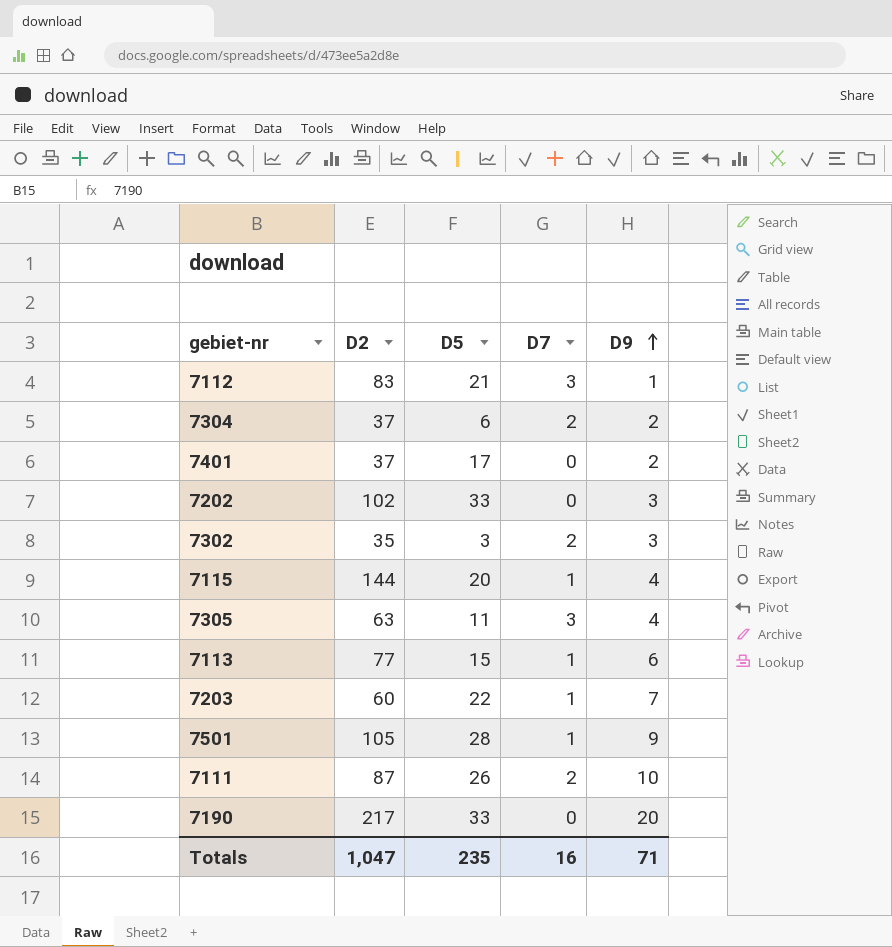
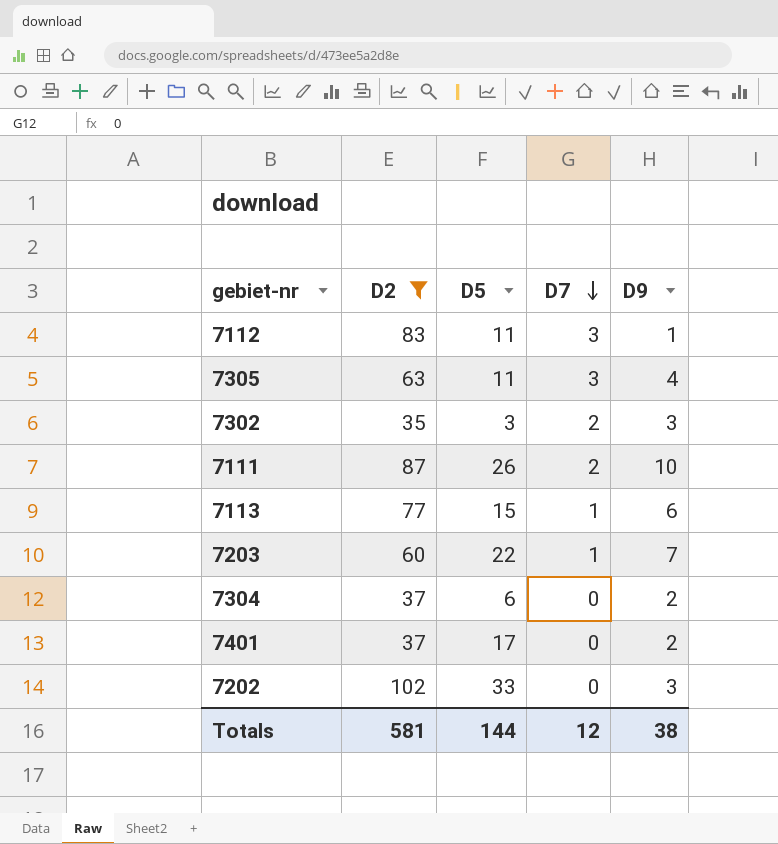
filter: none -> D2 <= 102
row order: D9 ascending -> D7 descending
7112 | D5: 21 -> 11
7304 | D7: 2 -> 0
Totals | D2: 1,047 -> 581
Totals | D5: 235 -> 144
Totals | D7: 16 -> 12
Totals | D9: 71 -> 38

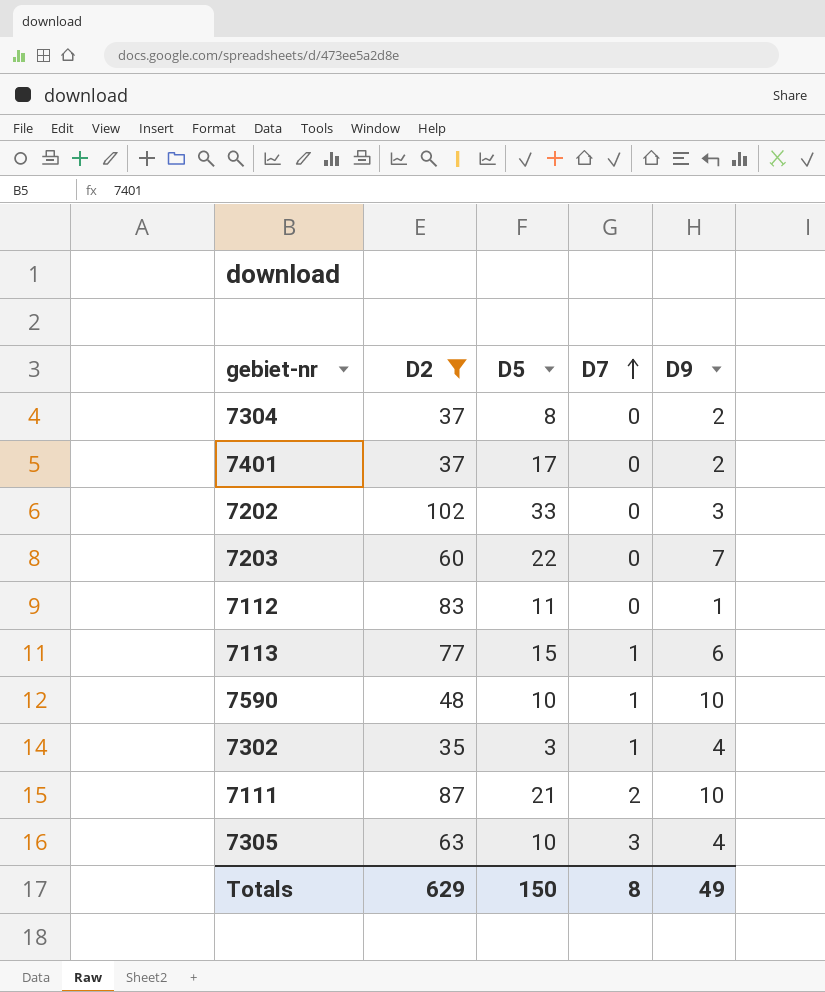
row order: D7 descending -> D7 ascending
7304 | D5: 6 -> 8
7203 | D7: 1 -> 0
7112 | D7: 3 -> 0
row 7590: none -> 48 | 10 | 1 | 10
7302 | D7: 2 -> 1
7302 | D9: 3 -> 4
7111 | D5: 26 -> 21
7305 | D5: 11 -> 10
Totals | D2: 581 -> 629
Totals | D5: 144 -> 150
Totals | D7: 12 -> 8
Totals | D9: 38 -> 49

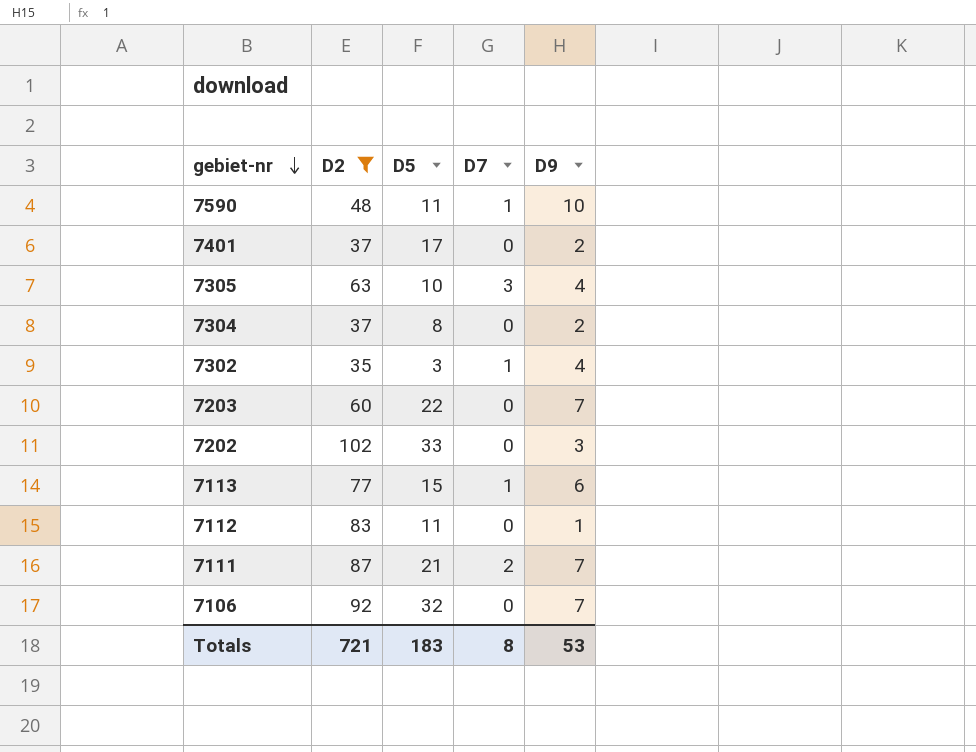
row order: D7 ascending -> gebiet-nr descending
7590 | D5: 10 -> 11
7111 | D9: 10 -> 7
row 7106: none -> 92 | 32 | 0 | 7
Totals | D2: 629 -> 721
Totals | D5: 150 -> 183
Totals | D9: 49 -> 53

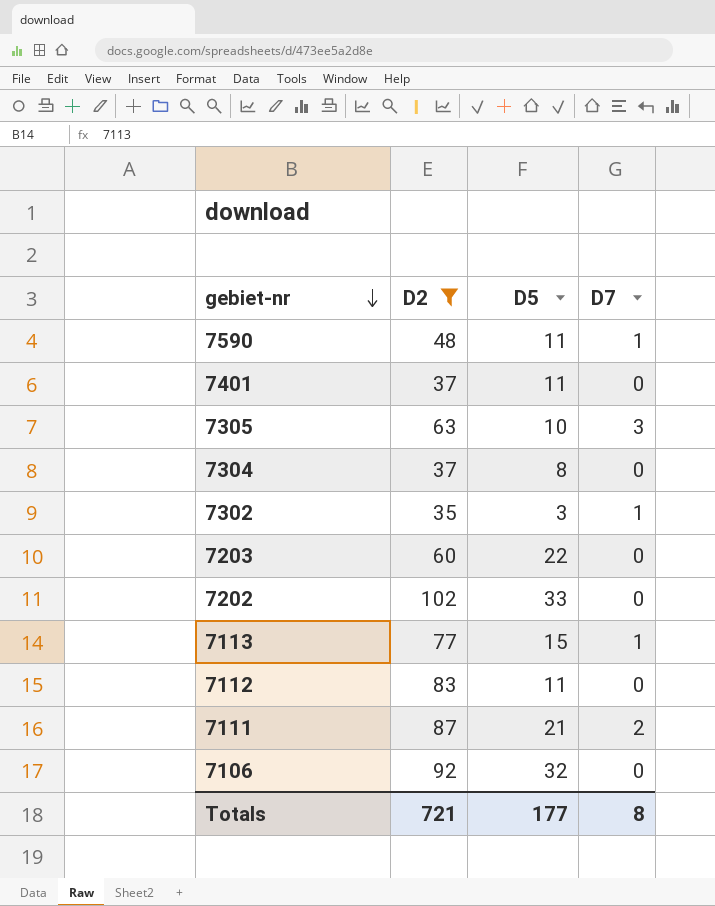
column D9 | position: 5 -> none
7401 | D5: 17 -> 11
Totals | D5: 183 -> 177

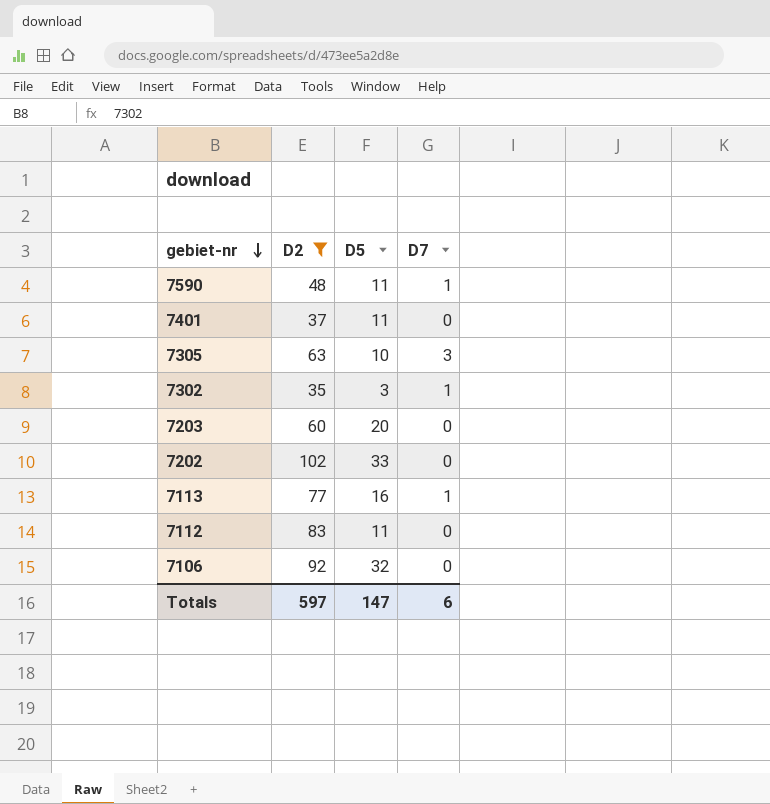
row 7304: 37 | 8 | 0 -> none
row 7111: 87 | 21 | 2 -> none
7203 | D5: 22 -> 20
7113 | D5: 15 -> 16
Totals | D2: 721 -> 597
Totals | D5: 177 -> 147
Totals | D7: 8 -> 6

